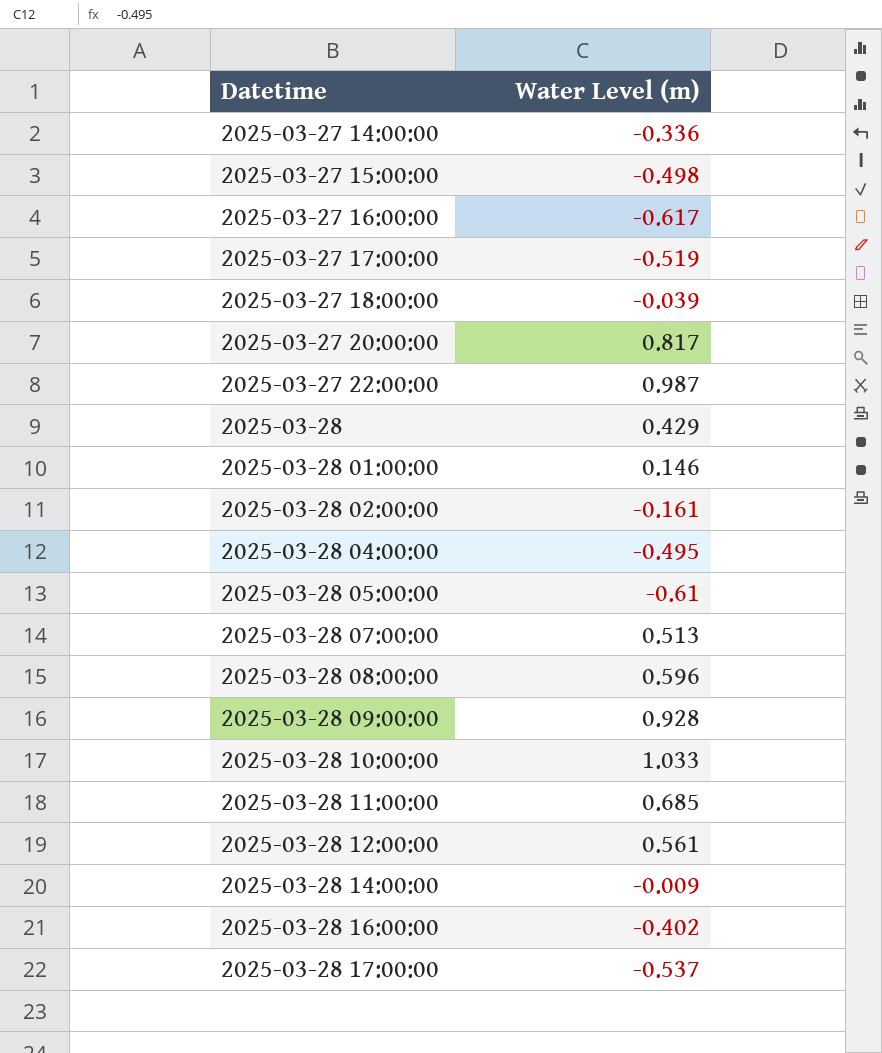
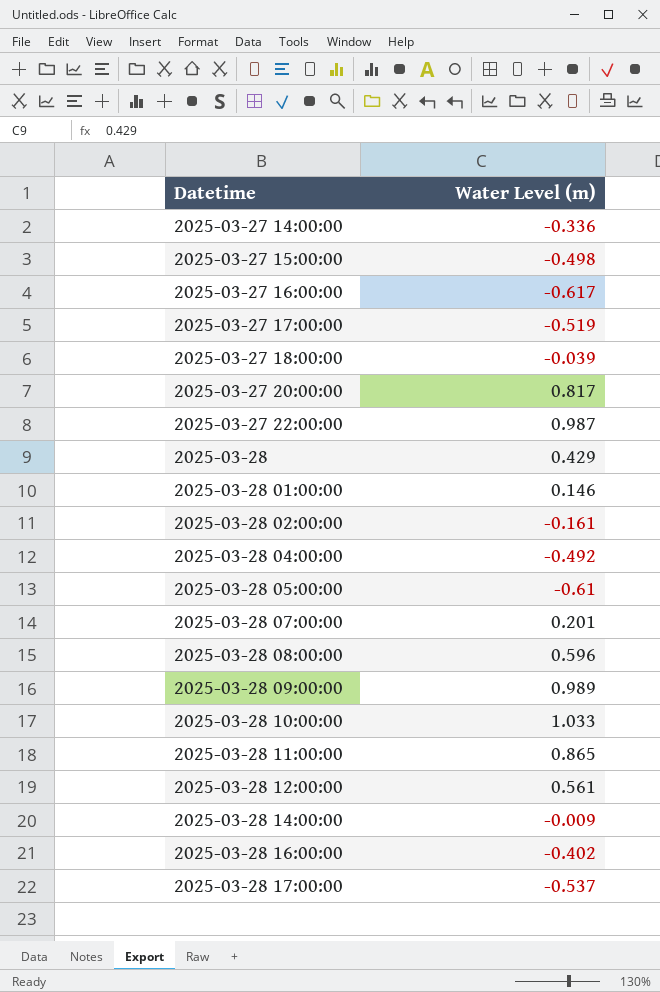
2025-03-28 04:00:00 | Water Level (m): -0.495 -> -0.492
2025-03-28 07:00:00 | Water Level (m): 0.513 -> 0.201
2025-03-28 09:00:00 | Water Level (m): 0.928 -> 0.989
2025-03-28 11:00:00 | Water Level (m): 0.685 -> 0.865

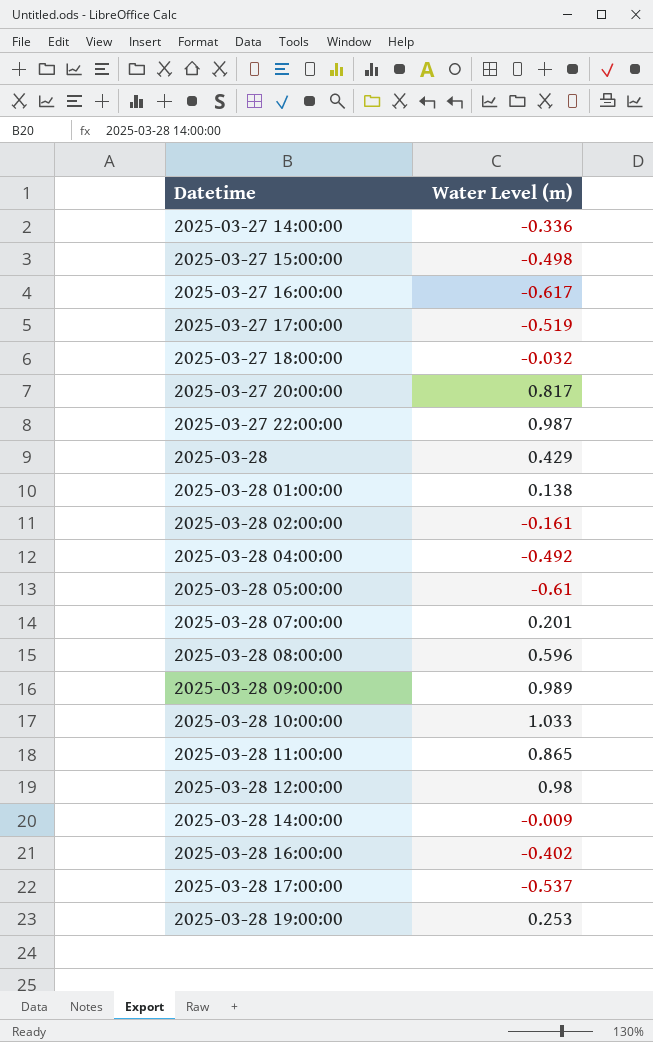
2025-03-27 18:00:00 | Water Level (m): -0.039 -> -0.032
2025-03-28 01:00:00 | Water Level (m): 0.146 -> 0.138
2025-03-28 12:00:00 | Water Level (m): 0.561 -> 0.98
row 2025-03-28 19:00:00: none -> 0.253

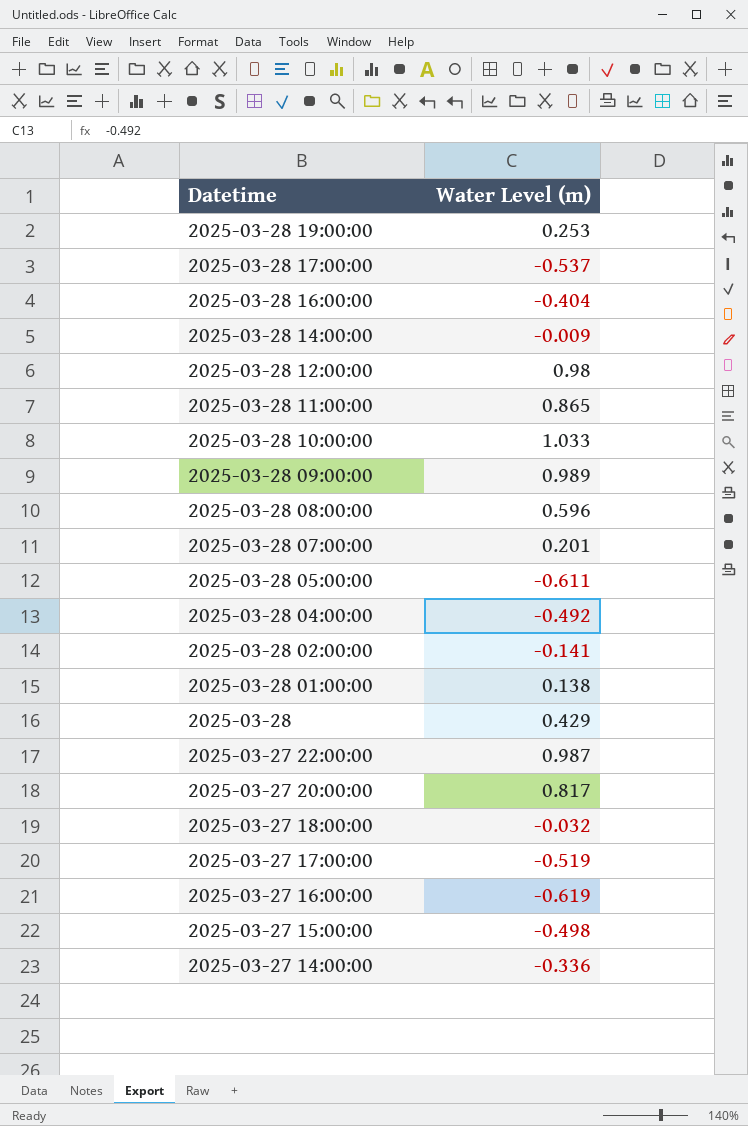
row order: Datetime ascending -> Datetime descending
2025-03-28 16:00:00 | Water Level (m): -0.402 -> -0.404
2025-03-28 05:00:00 | Water Level (m): -0.61 -> -0.611
2025-03-28 02:00:00 | Water Level (m): -0.161 -> -0.141
2025-03-27 16:00:00 | Water Level (m): -0.617 -> -0.619

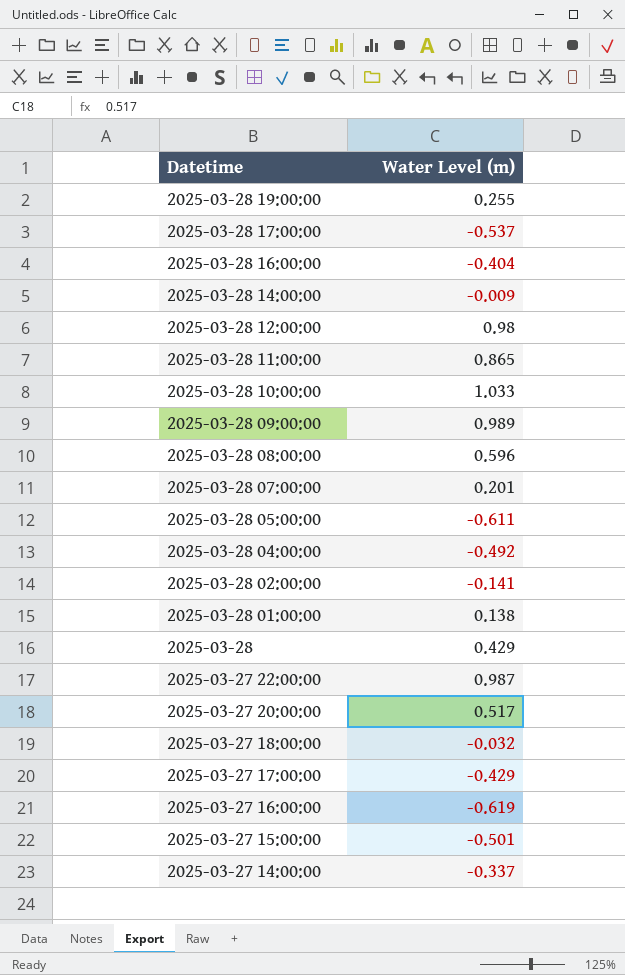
2025-03-28 19:00:00 | Water Level (m): 0.253 -> 0.255
2025-03-27 20:00:00 | Water Level (m): 0.817 -> 0.517
2025-03-27 17:00:00 | Water Level (m): -0.519 -> -0.429
2025-03-27 15:00:00 | Water Level (m): -0.498 -> -0.501
2025-03-27 14:00:00 | Water Level (m): -0.336 -> -0.337

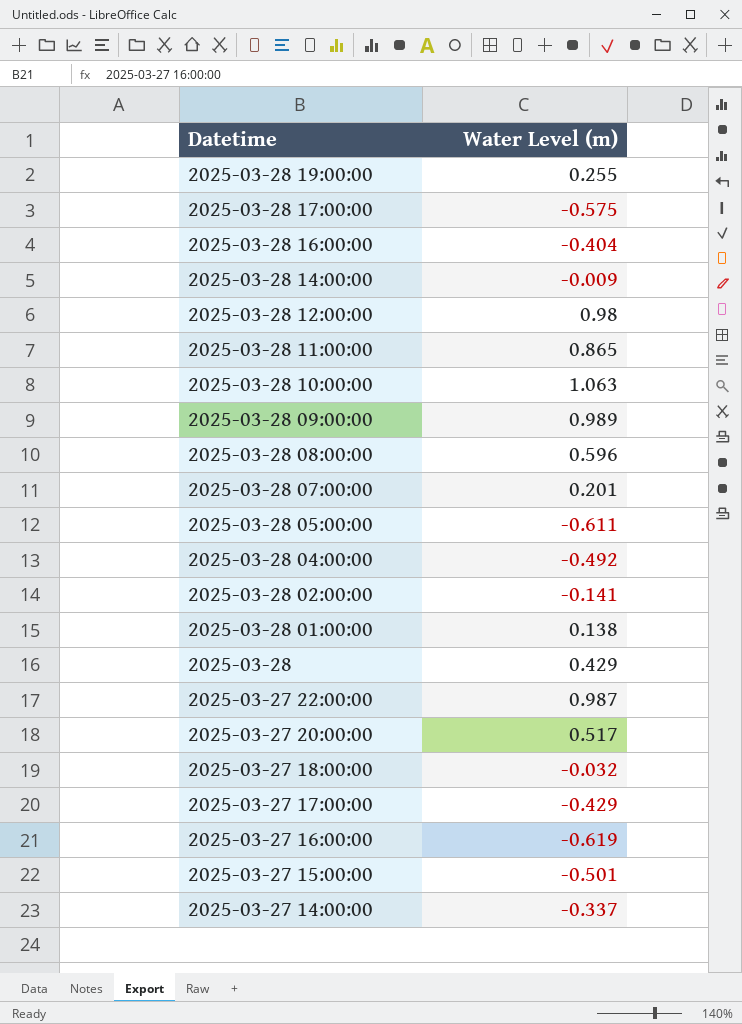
2025-03-28 17:00:00 | Water Level (m): -0.537 -> -0.575
2025-03-28 10:00:00 | Water Level (m): 1.033 -> 1.063

